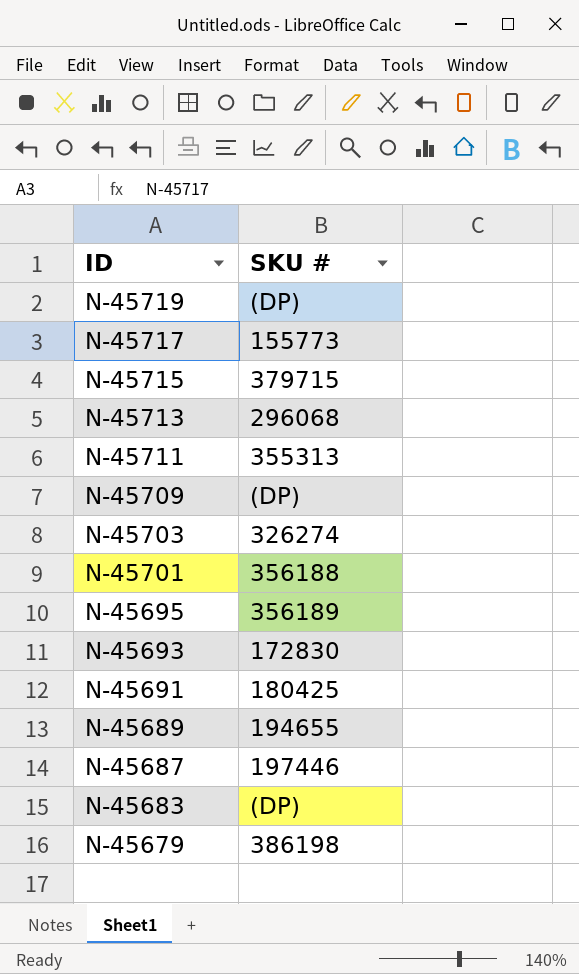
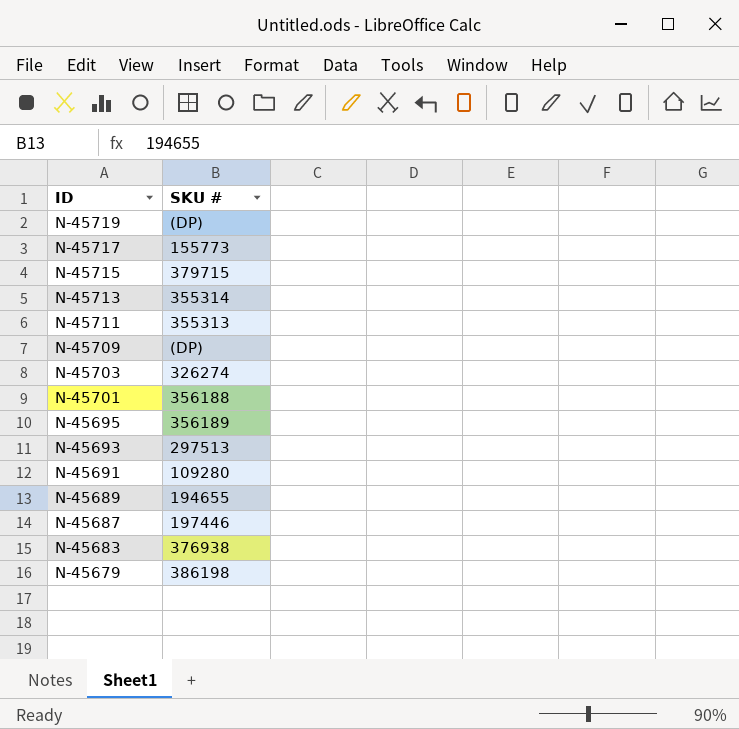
N-45713 | SKU #: 296068 -> 355314
N-45693 | SKU #: 172830 -> 297513
N-45691 | SKU #: 180425 -> 109280
N-45683 | SKU #: (DP) -> 376938

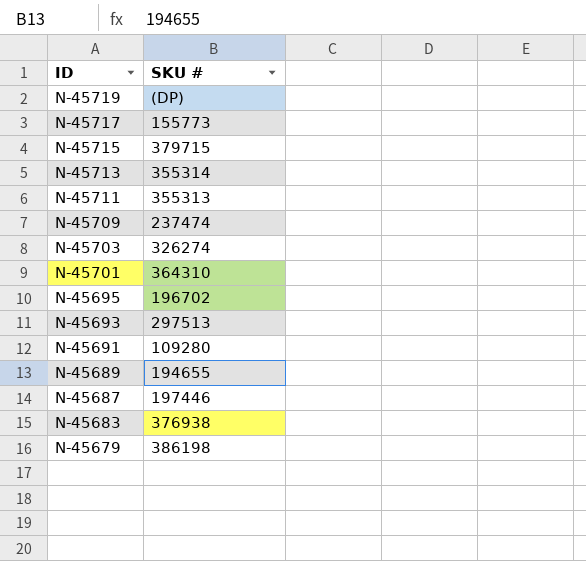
N-45709 | SKU #: (DP) -> 237474
N-45701 | SKU #: 356188 -> 364310
N-45695 | SKU #: 356189 -> 196702

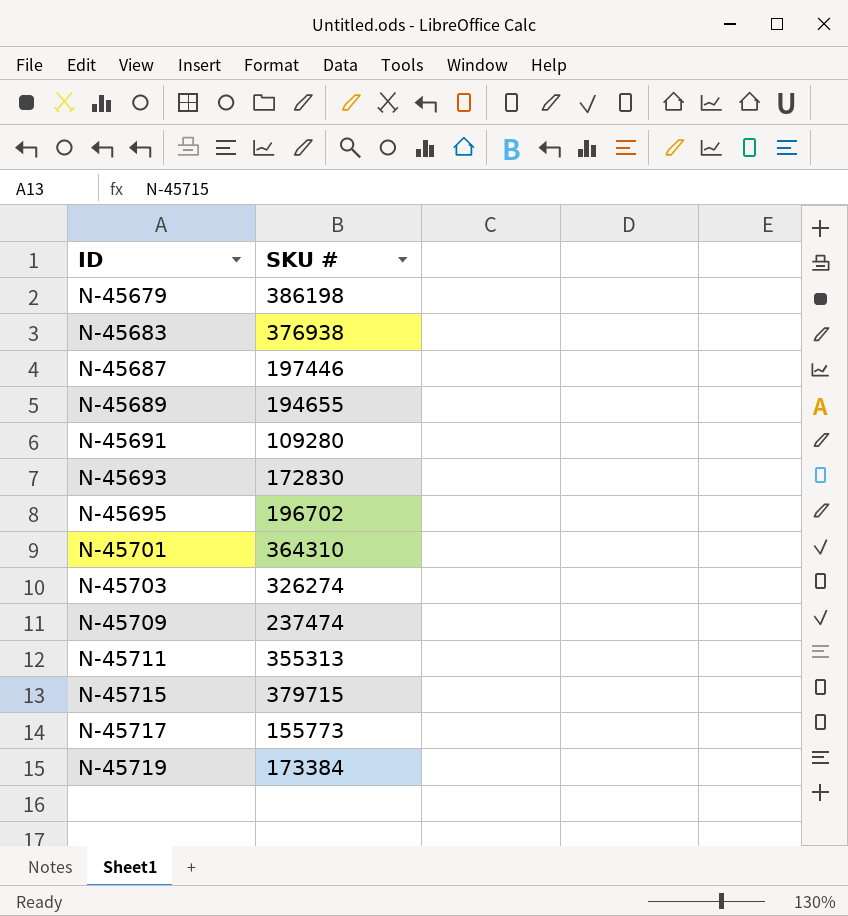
row order: ID descending -> ID ascending
row N-45713: 355314 -> none
N-45693 | SKU #: 297513 -> 172830
N-45719 | SKU #: (DP) -> 173384

